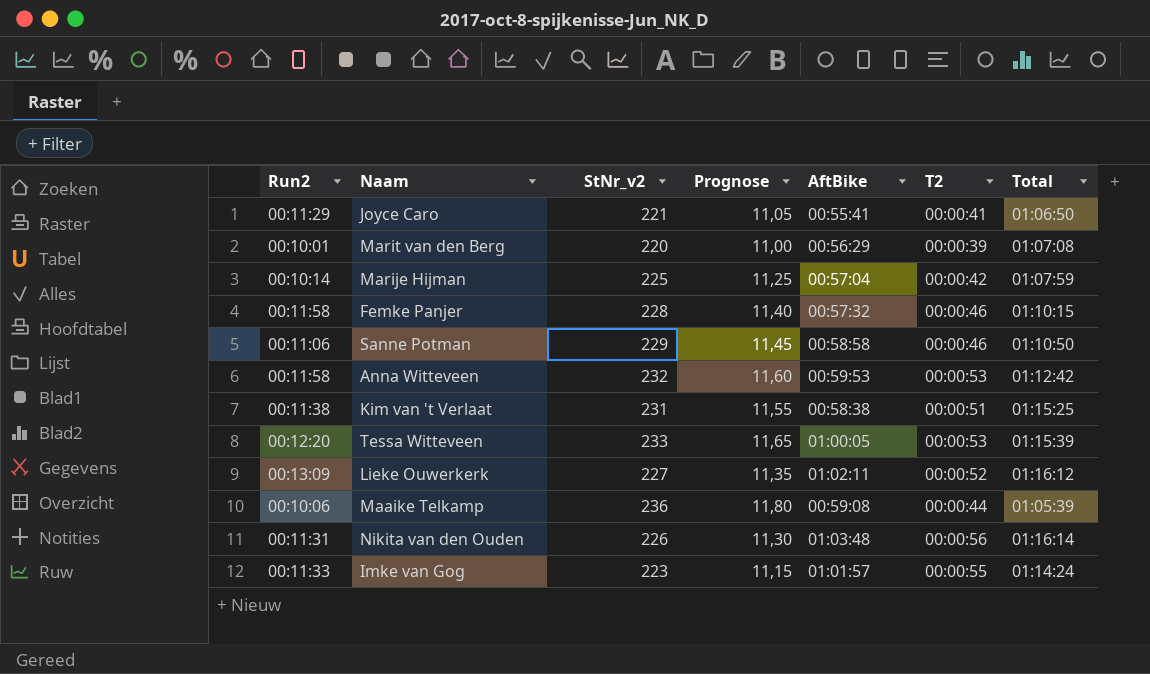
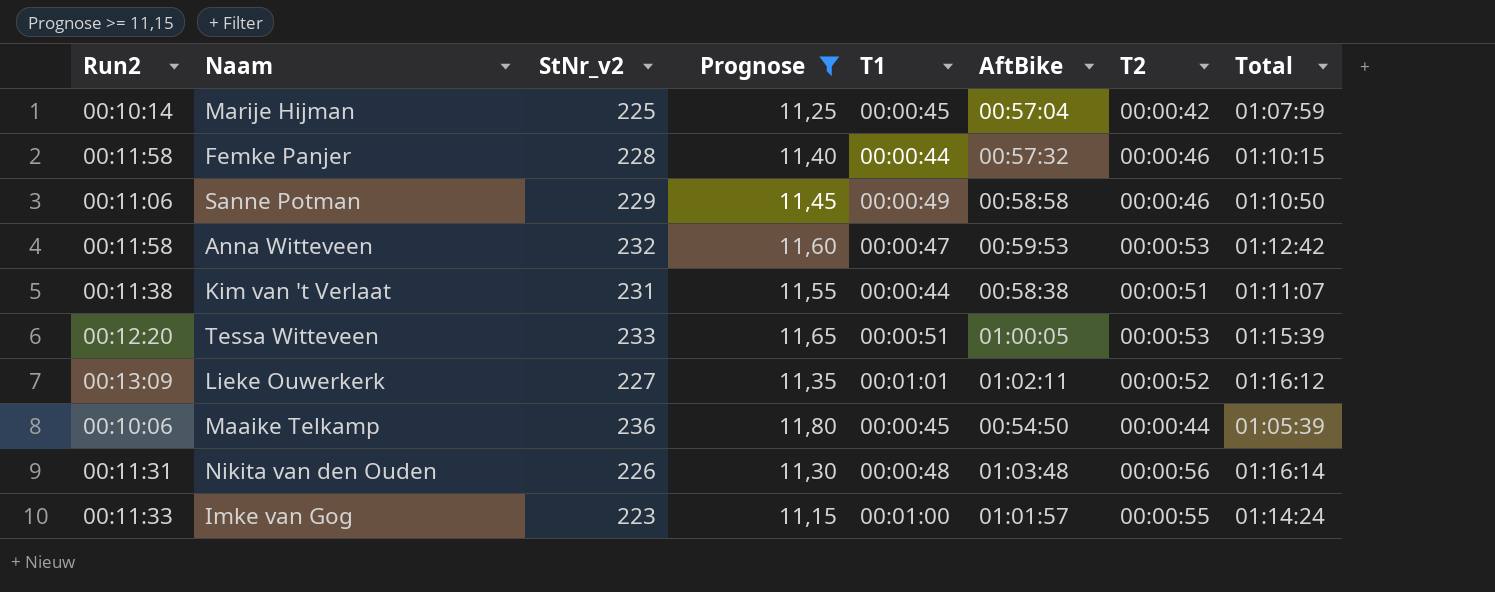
filter: none -> Prognose >= 11,15
column T1 | position: none -> 5
Kim van 't Verlaat | Total: 01:15:25 -> 01:11:07
Maaike Telkamp | AftBike: 00:59:08 -> 00:54:50

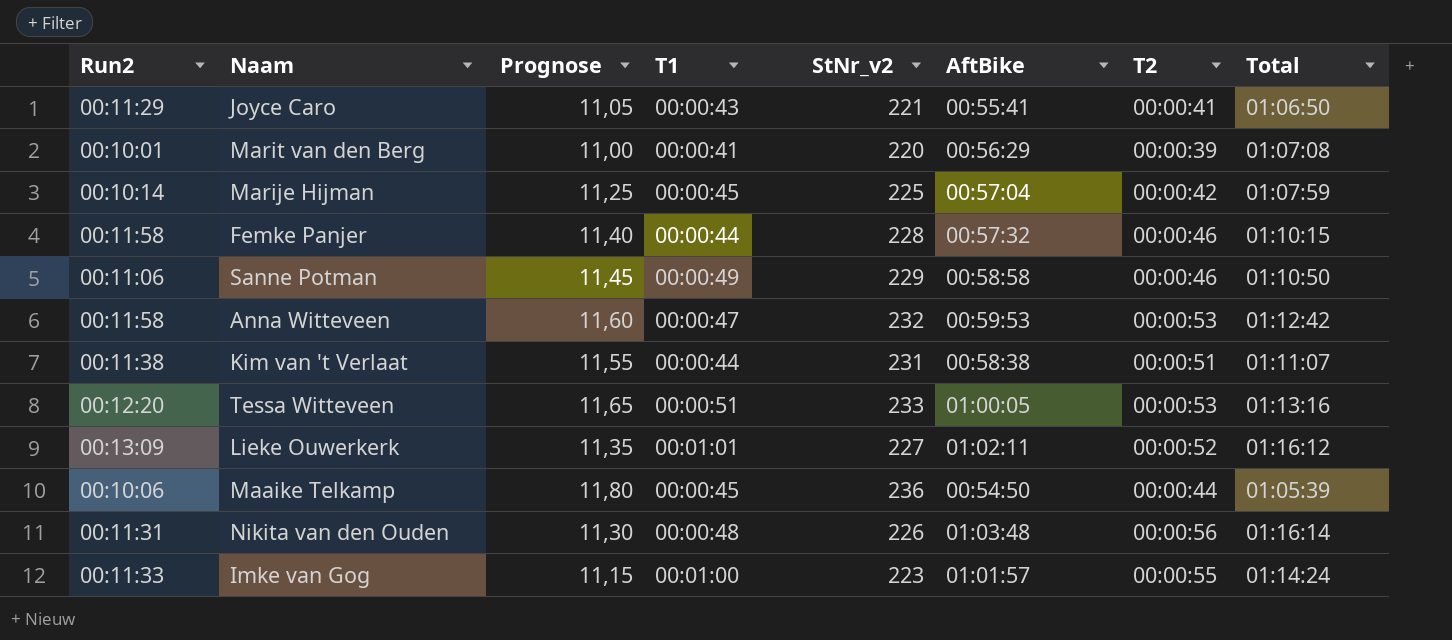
filter: Prognose >= 11,15 -> none
column StNr_v2 | position: 3 -> 5
Tessa Witteveen | Total: 01:15:39 -> 01:13:16

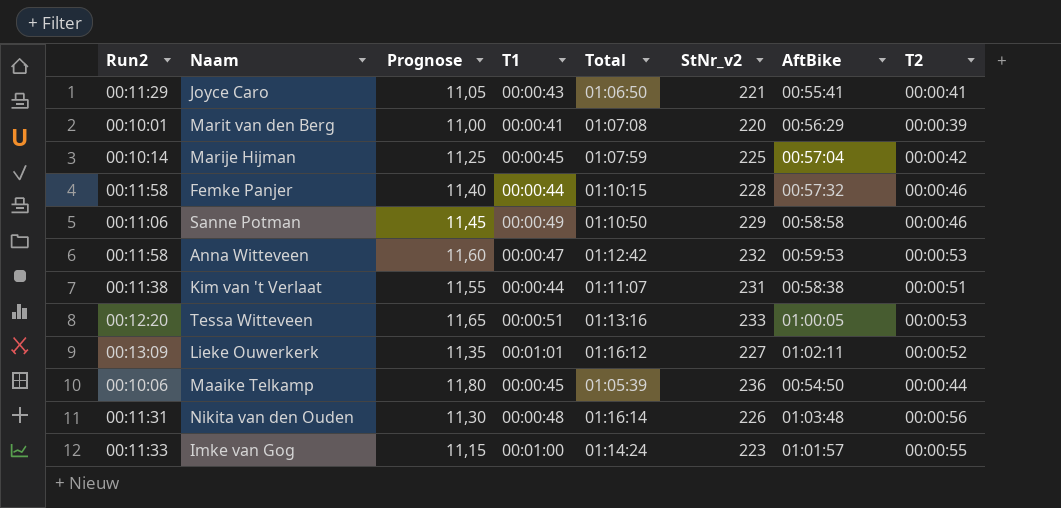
column Total | position: 8 -> 5

